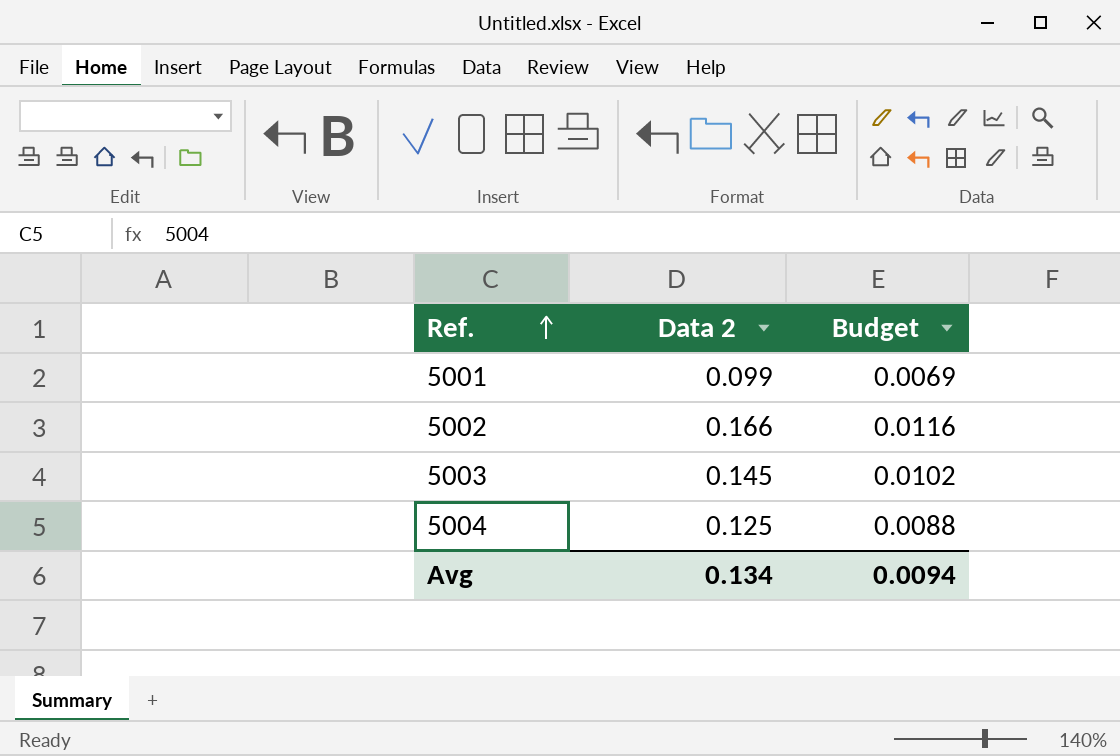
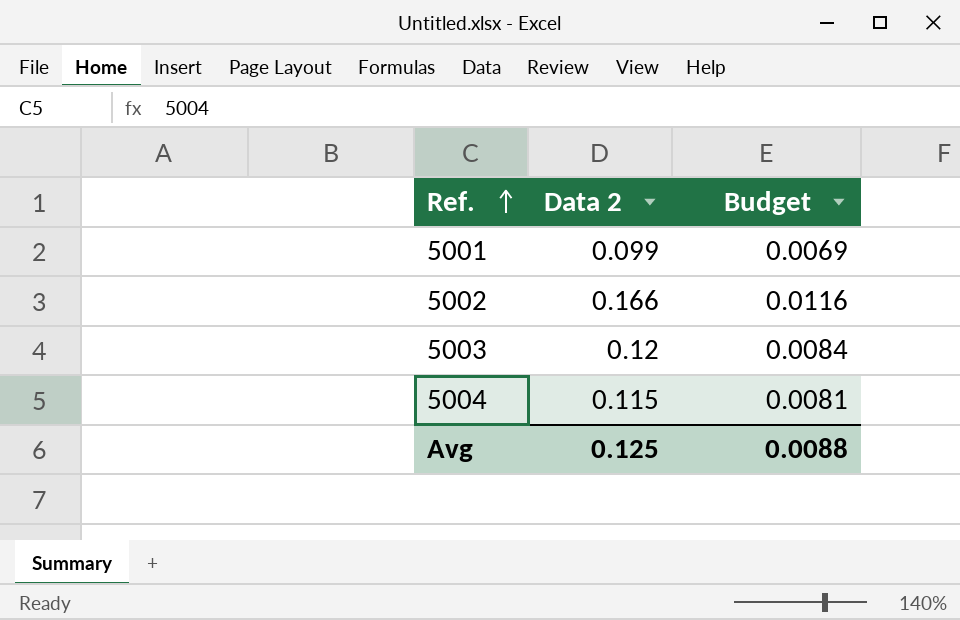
5003 | Data 2: 0.145 -> 0.12
5003 | Budget: 0.0102 -> 0.0084
5004 | Data 2: 0.125 -> 0.115
5004 | Budget: 0.0088 -> 0.0081
Avg | Data 2: 0.134 -> 0.125
Avg | Budget: 0.0094 -> 0.0088

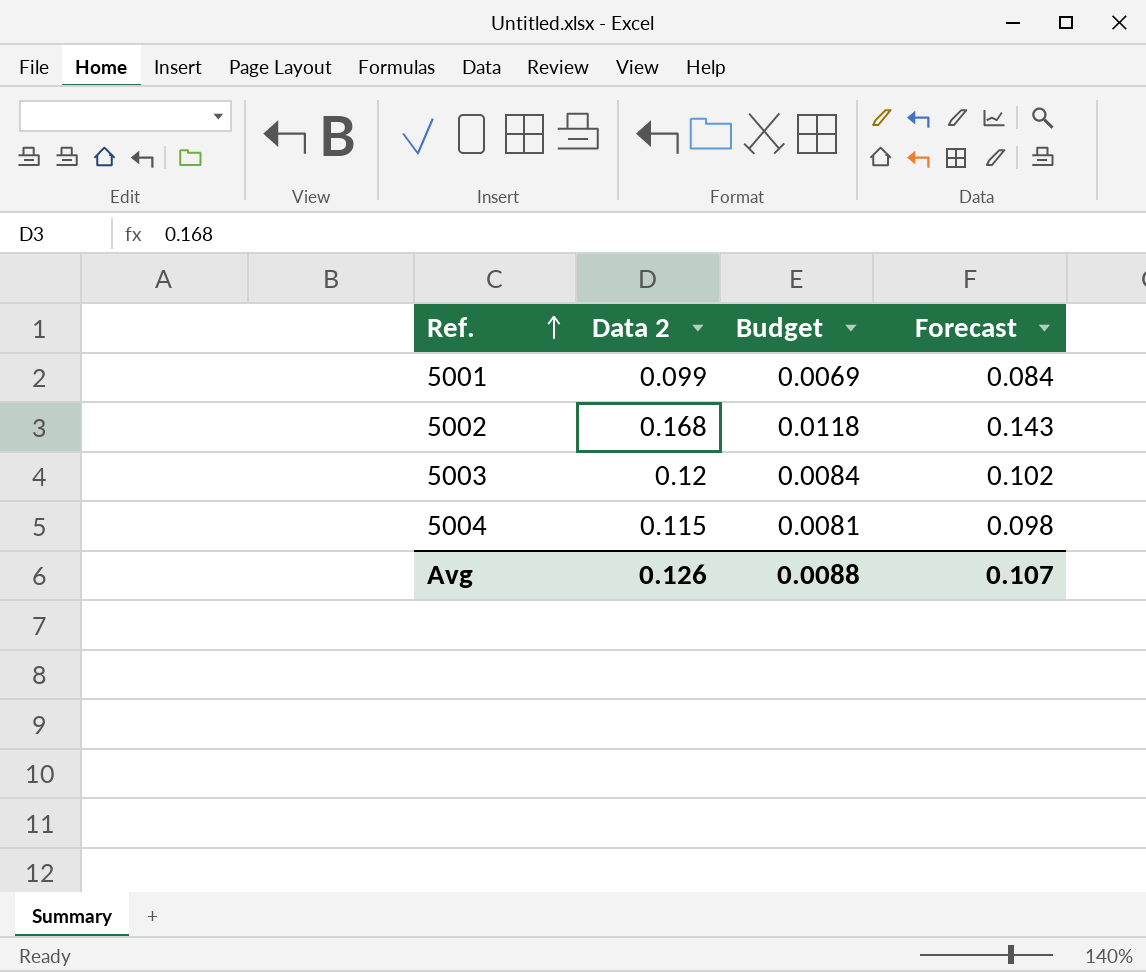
column Forecast | formula: none -> [Data 2] * 0.85
5002 | Data 2: 0.166 -> 0.168
5002 | Budget: 0.0116 -> 0.0118
Avg | Data 2: 0.125 -> 0.126

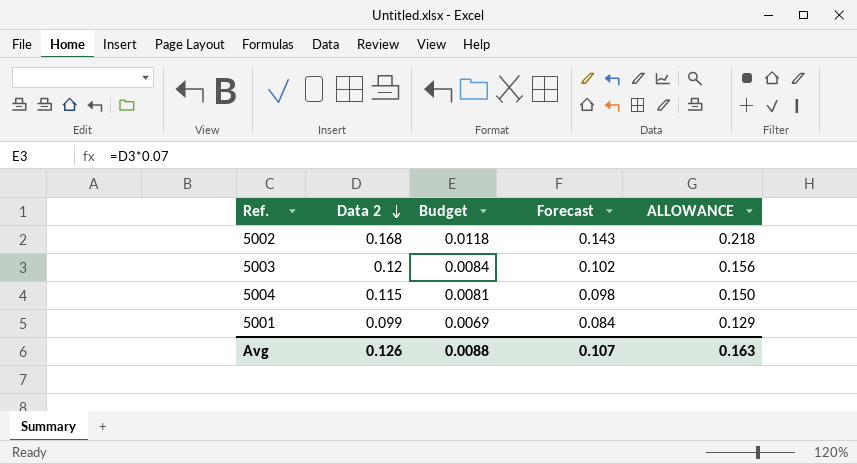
row order: Ref. ascending -> Data 2 descending
column ALLOWANCE | formula: none -> [Data 2] * 1.3

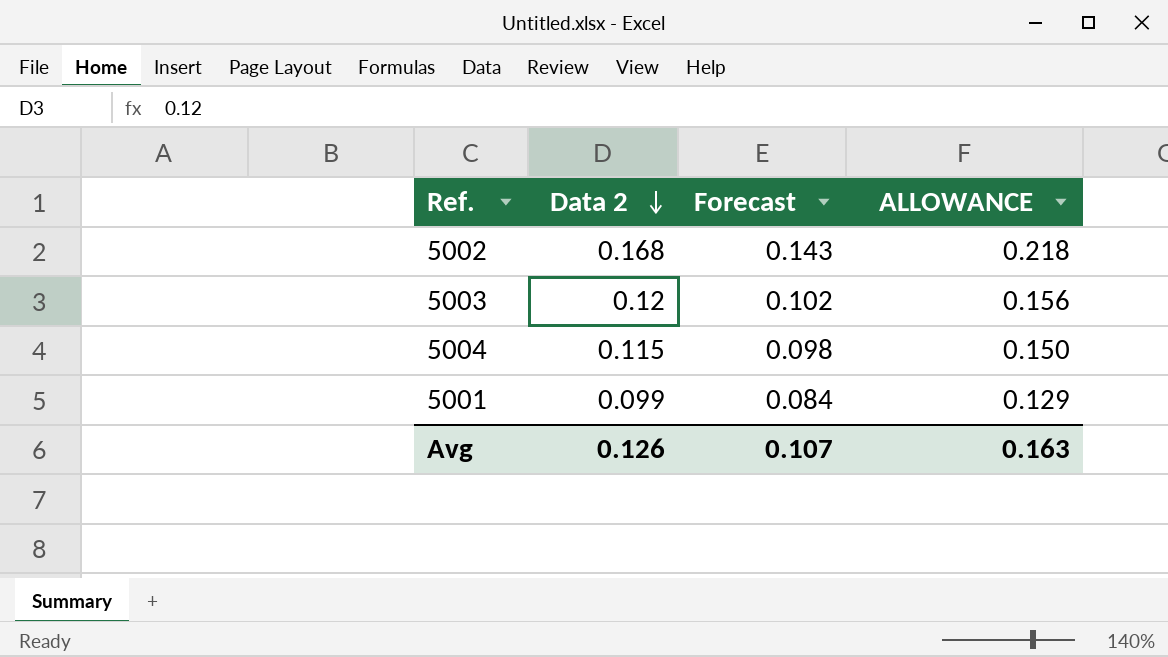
column Budget | formula: [Data 2] * 0.07 -> none

